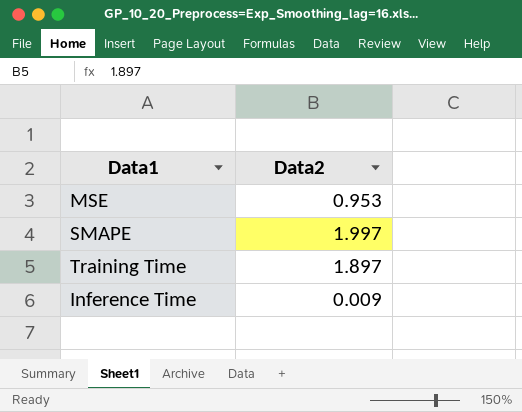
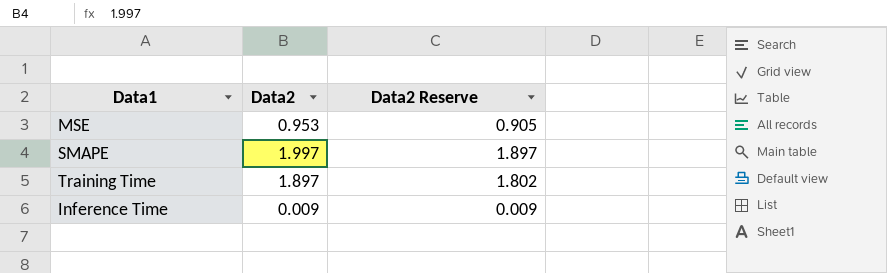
column Data2 Reserve | formula: none -> [Data2] * 0.95

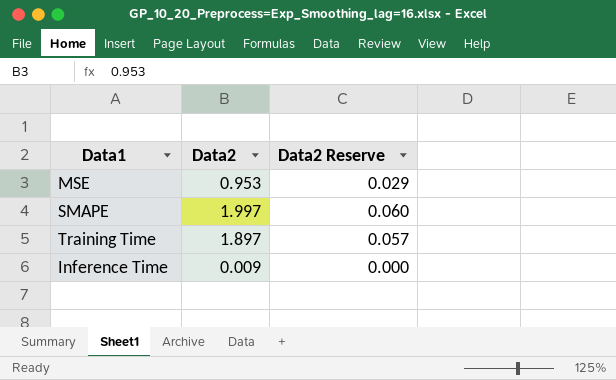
column Data2 Reserve | formula: [Data2] * 0.95 -> [Data2] * 0.03

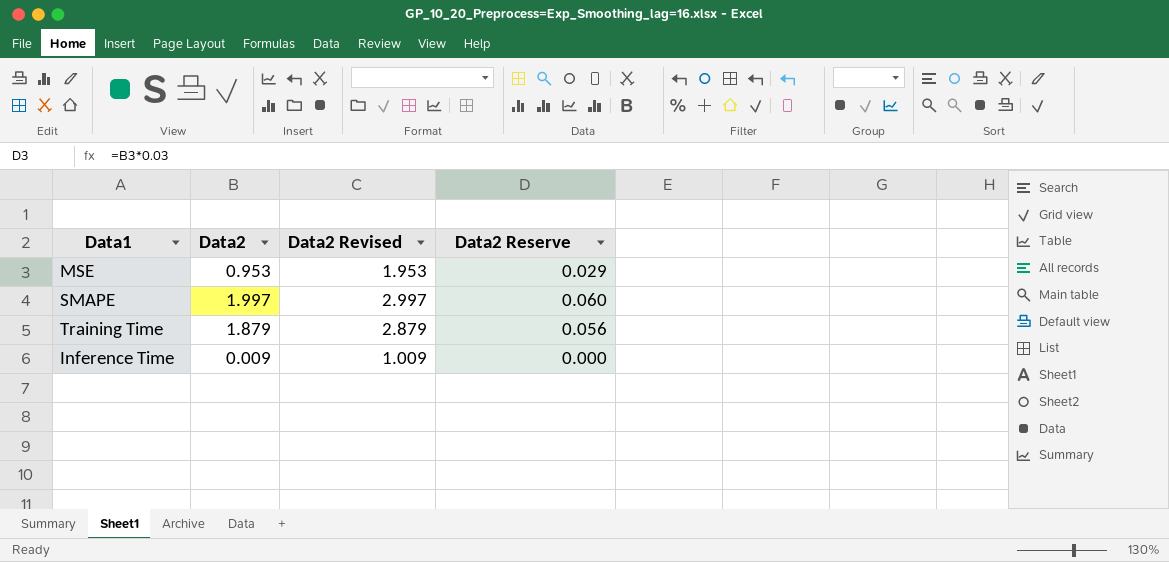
column Data2 Revised | formula: none -> [Data2] + 1
Training Time | Data2: 1.897 -> 1.879
Training Time | Data2 Reserve: 0.057 -> 0.056

